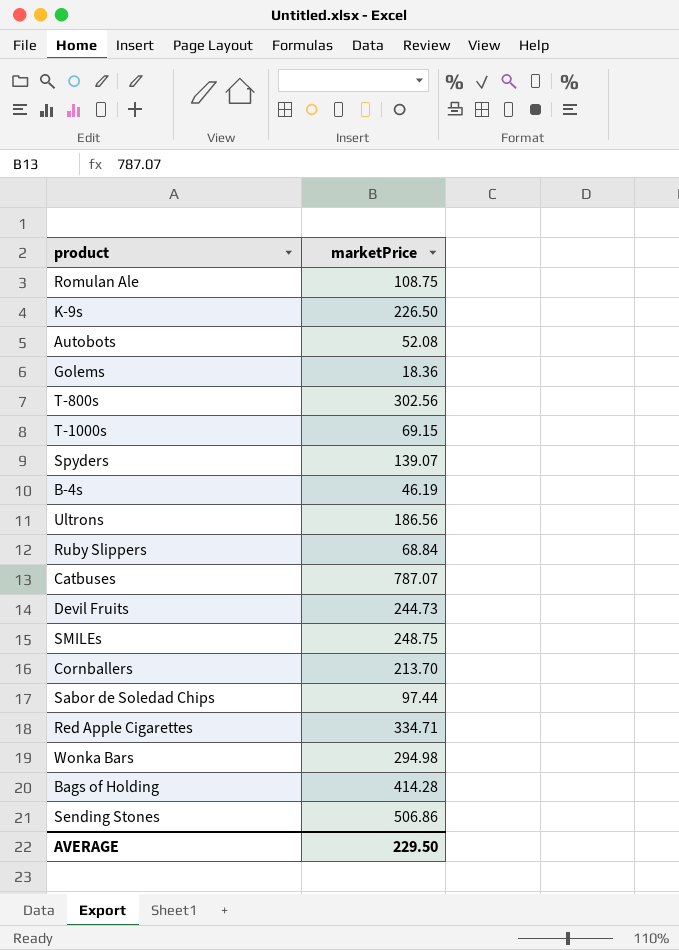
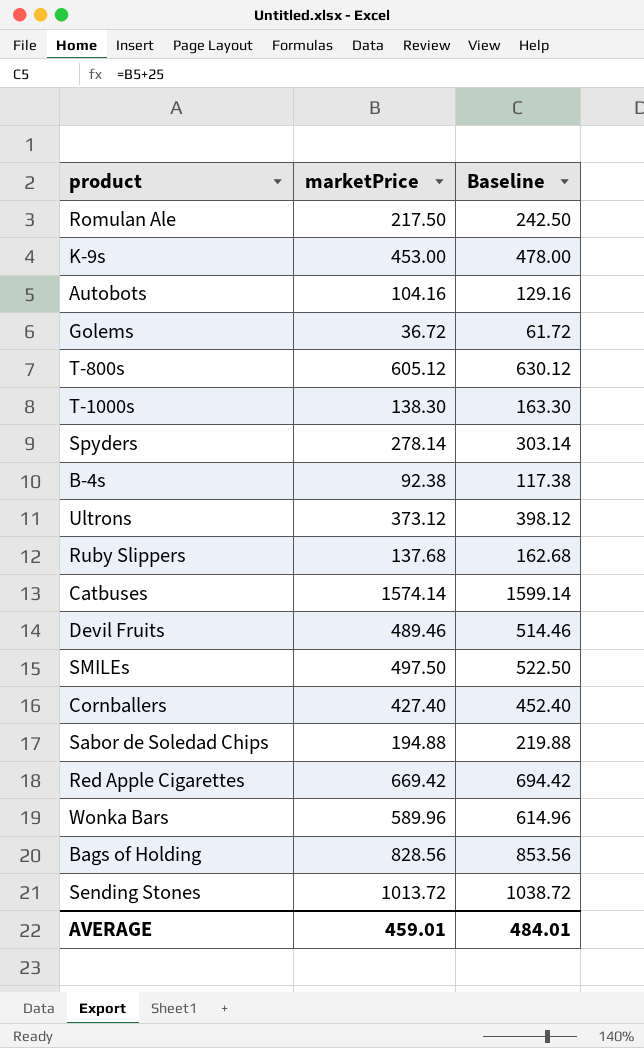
column Baseline | formula: none -> [marketPrice] + 25
Romulan Ale | marketPrice: 108.75 -> 217.50
K-9s | marketPrice: 226.50 -> 453.00
Autobots | marketPrice: 52.08 -> 104.16
Golems | marketPrice: 18.36 -> 36.72
T-800s | marketPrice: 302.56 -> 605.12
T-1000s | marketPrice: 69.15 -> 138.30
Spyders | marketPrice: 139.07 -> 278.14
B-4s | marketPrice: 46.19 -> 92.38
Ultrons | marketPrice: 186.56 -> 373.12
Ruby Slippers | marketPrice: 68.84 -> 137.68
Catbuses | marketPrice: 787.07 -> 1574.14
Devil Fruits | marketPrice: 244.73 -> 489.46
SMILEs | marketPrice: 248.75 -> 497.50
Cornballers | marketPrice: 213.70 -> 427.40
Sabor de Soledad Chips | marketPrice: 97.44 -> 194.88
Red Apple Cigarettes | marketPrice: 334.71 -> 669.42
Wonka Bars | marketPrice: 294.98 -> 589.96
Bags of Holding | marketPrice: 414.28 -> 828.56
Sending Stones | marketPrice: 506.86 -> 1013.72
AVERAGE | marketPrice: 229.50 -> 459.01

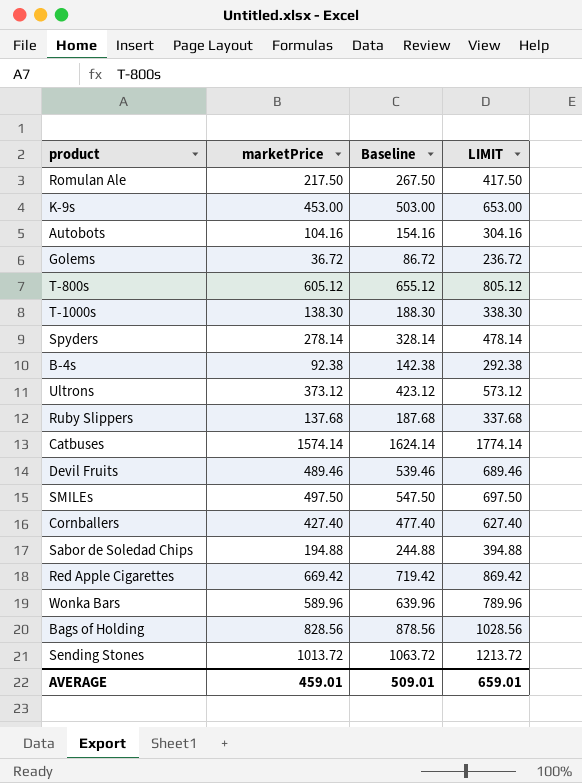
column Baseline | formula: [marketPrice] + 25 -> [marketPrice] + 50
column LIMIT | formula: none -> [marketPrice] + 200
AVERAGE | Baseline: 484.01 -> 509.01

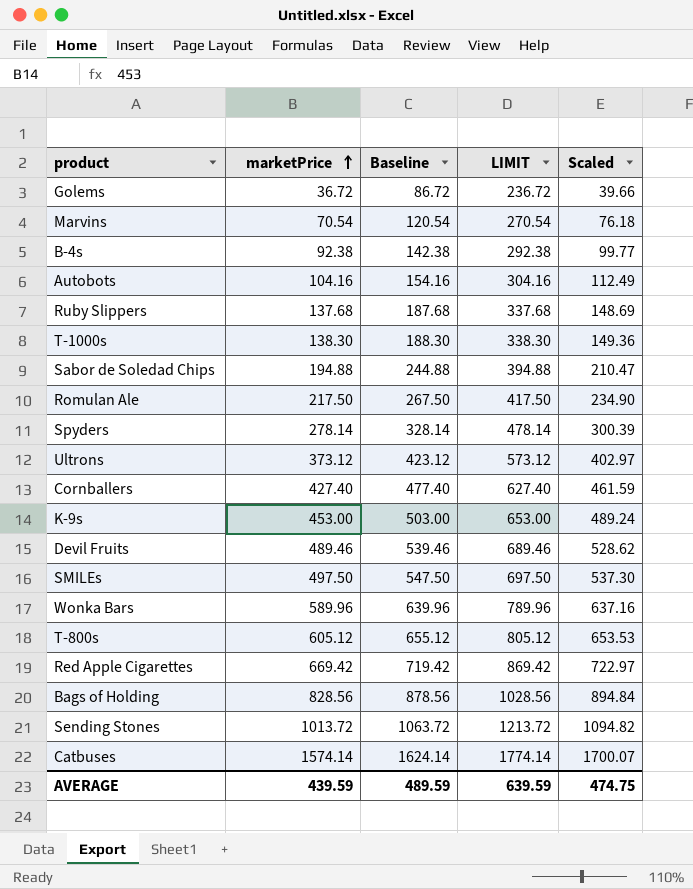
row order: none -> marketPrice ascending
column Scaled | formula: none -> [marketPrice] * 1.08
row Marvins: none -> 70.54 | 120.54 | 270.54 | 76.18
AVERAGE | marketPrice: 459.01 -> 439.59
AVERAGE | Baseline: 509.01 -> 489.59
AVERAGE | LIMIT: 659.01 -> 639.59

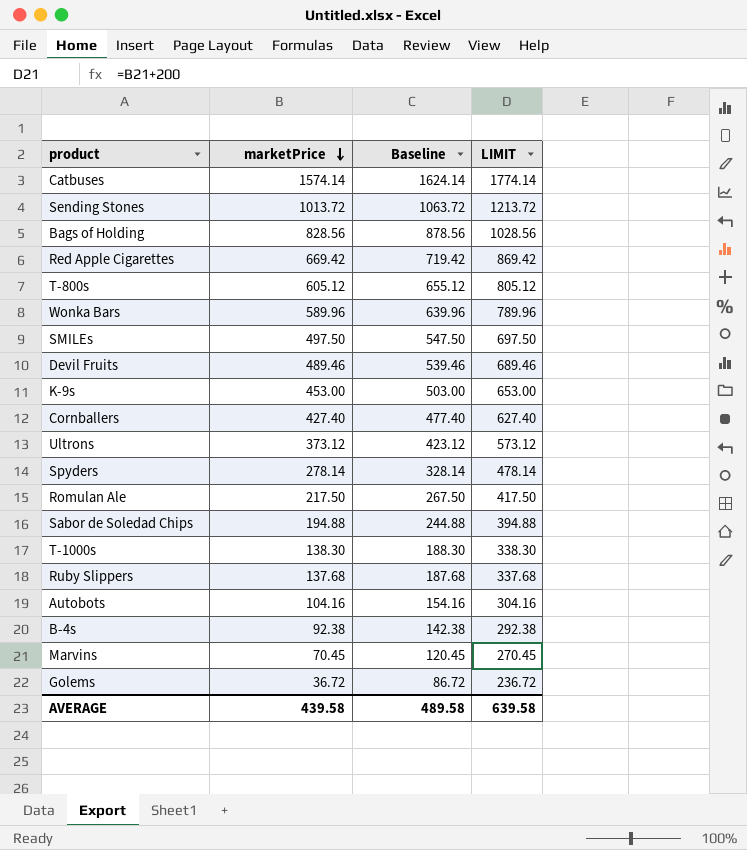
row order: marketPrice ascending -> marketPrice descending
column Scaled | formula: [marketPrice] * 1.08 -> none
Marvins | marketPrice: 70.54 -> 70.45
Marvins | Baseline: 120.54 -> 120.45
Marvins | LIMIT: 270.54 -> 270.45
AVERAGE | marketPrice: 439.59 -> 439.58
AVERAGE | Baseline: 489.59 -> 489.58
AVERAGE | LIMIT: 639.59 -> 639.58

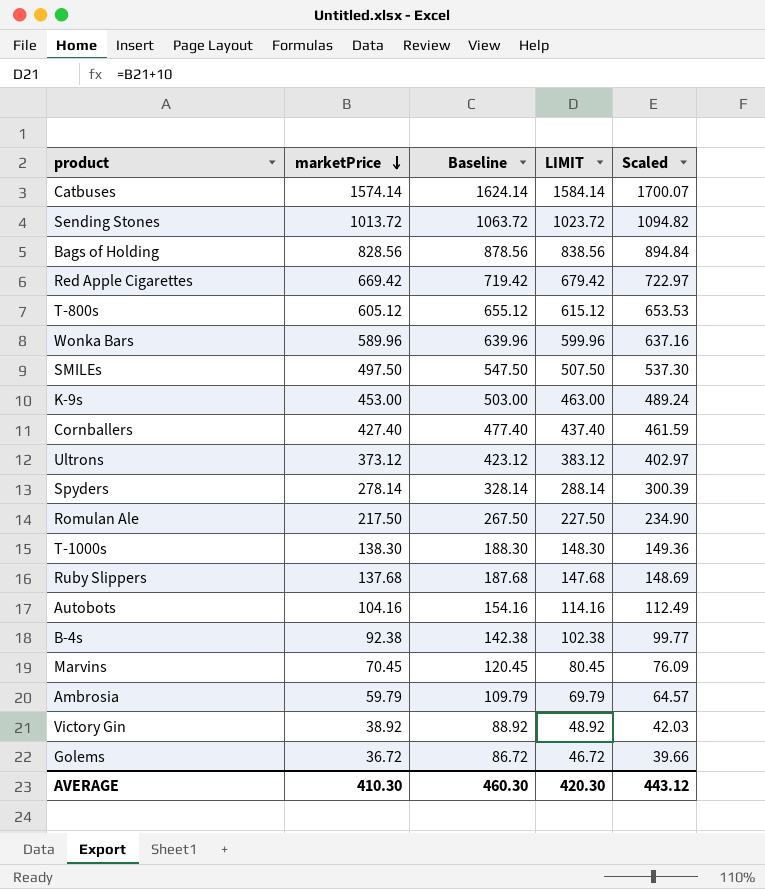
column LIMIT | formula: [marketPrice] + 200 -> [marketPrice] + 10
column Scaled | formula: none -> [marketPrice] * 1.08
row Devil Fruits: 489.46 | 539.46 | 689.46 -> none
row Sabor de Soledad Chips: 194.88 | 244.88 | 394.88 -> none
row Ambrosia: none -> 59.79 | 109.79 | 69.79 | 64.57
row Victory Gin: none -> 38.92 | 88.92 | 48.92 | 42.03
AVERAGE | marketPrice: 439.58 -> 410.30
AVERAGE | Baseline: 489.58 -> 460.30
AVERAGE | LIMIT: 639.58 -> 420.30

